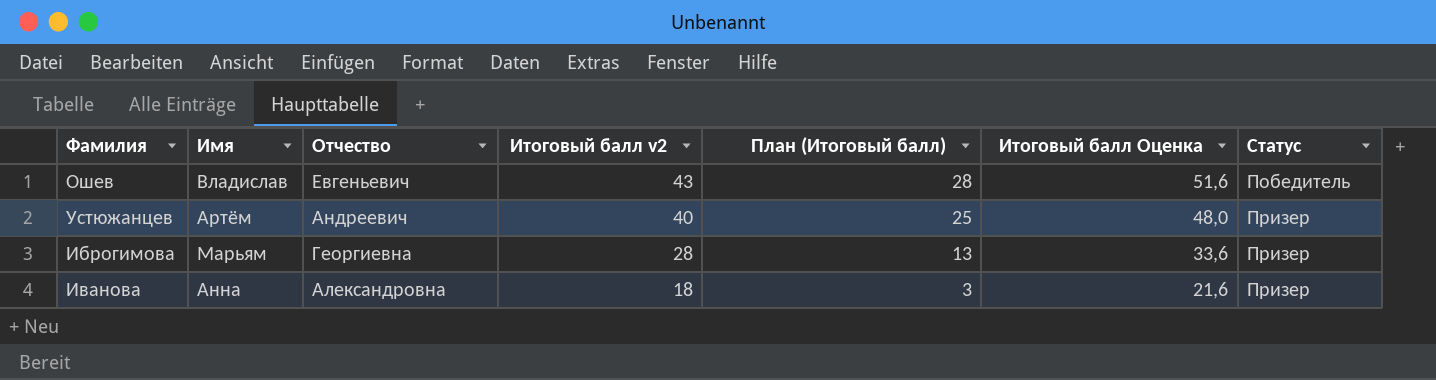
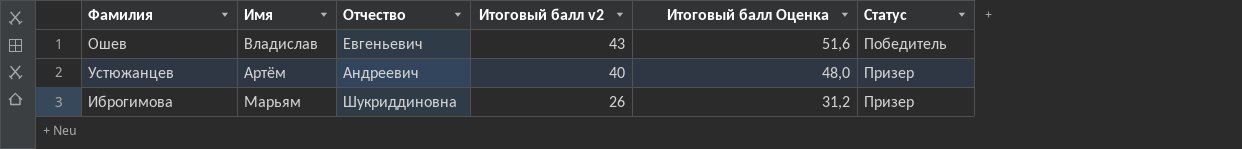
column План (Итоговый балл) | formula: [Итоговый балл v2] - 15 -> none
row Иванова: Анна | Александровна | 18 | 3 | 21,6 | Призер -> none
Иброгимова | Отчество: Георгиевна -> Шукриддиновна
Иброгимова | Итоговый балл v2: 28 -> 26
Иброгимова | Итоговый балл Оценка: 33,6 -> 31,2

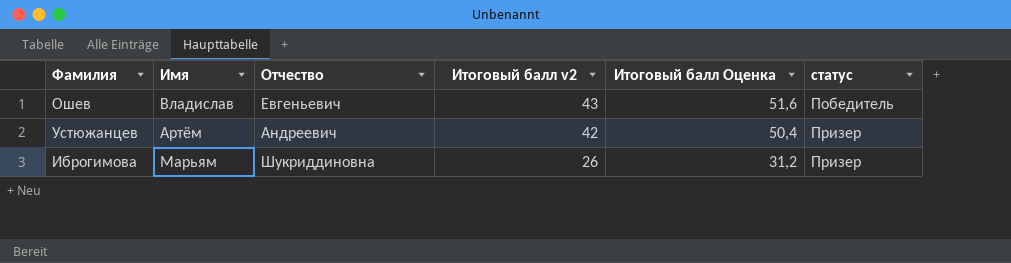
column name: Статус -> статус
Устюжанцев | Итоговый балл v2: 40 -> 42
Устюжанцев | Итоговый балл Оценка: 48,0 -> 50,4

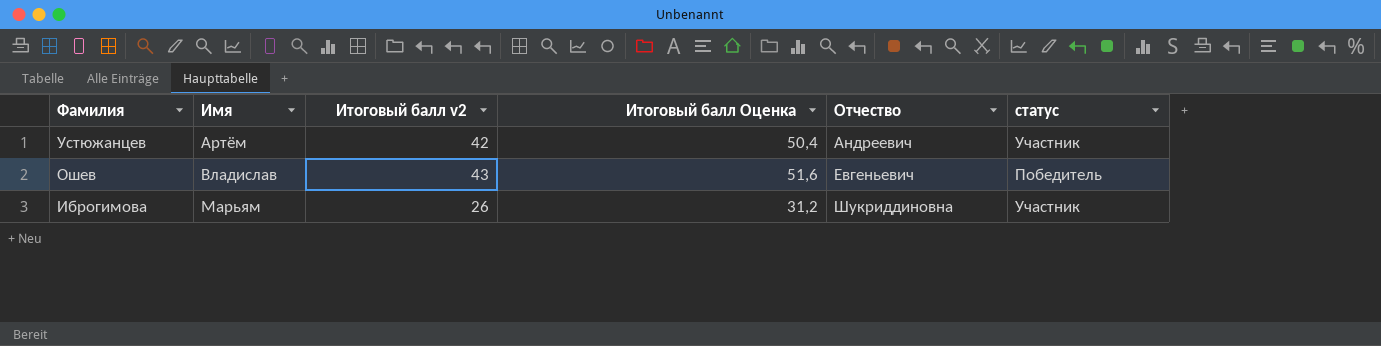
row order: Итоговый балл v2 descending -> Фамилия descending
column Отчество | position: 3 -> 5
Устюжанцев | статус: Призер -> Участник
Иброгимова | статус: Призер -> Участник

